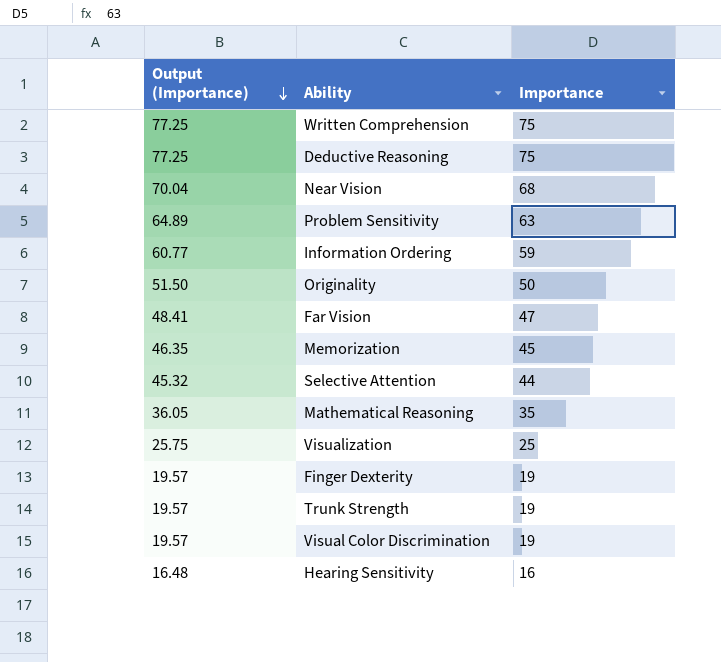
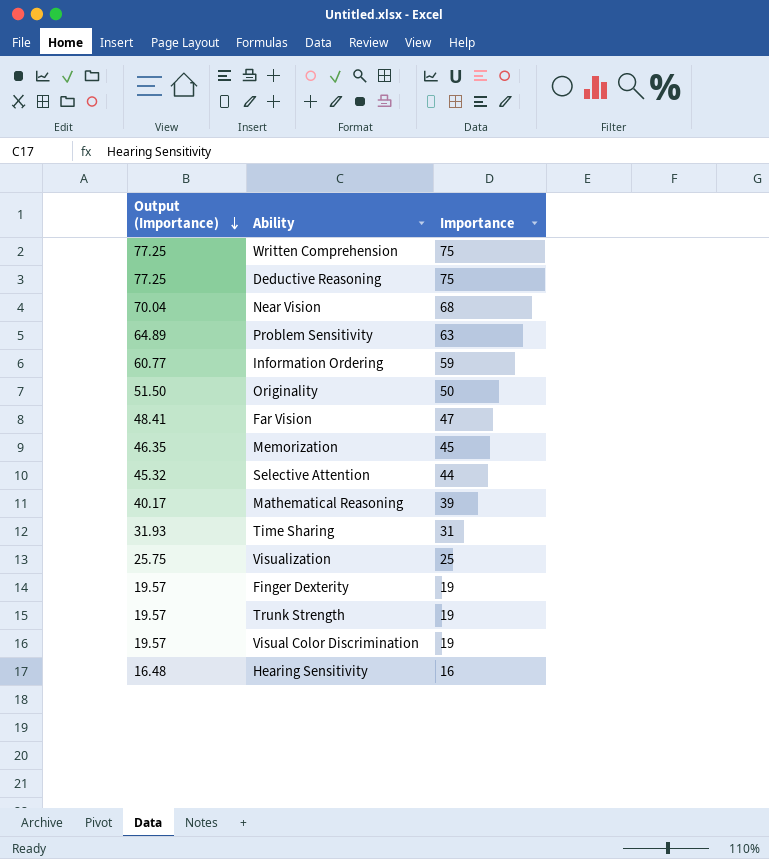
Mathematical Reasoning | Output (Importance): 36.05 -> 40.17
Mathematical Reasoning | Importance: 35 -> 39
row Time Sharing: none -> 31.93 | 31

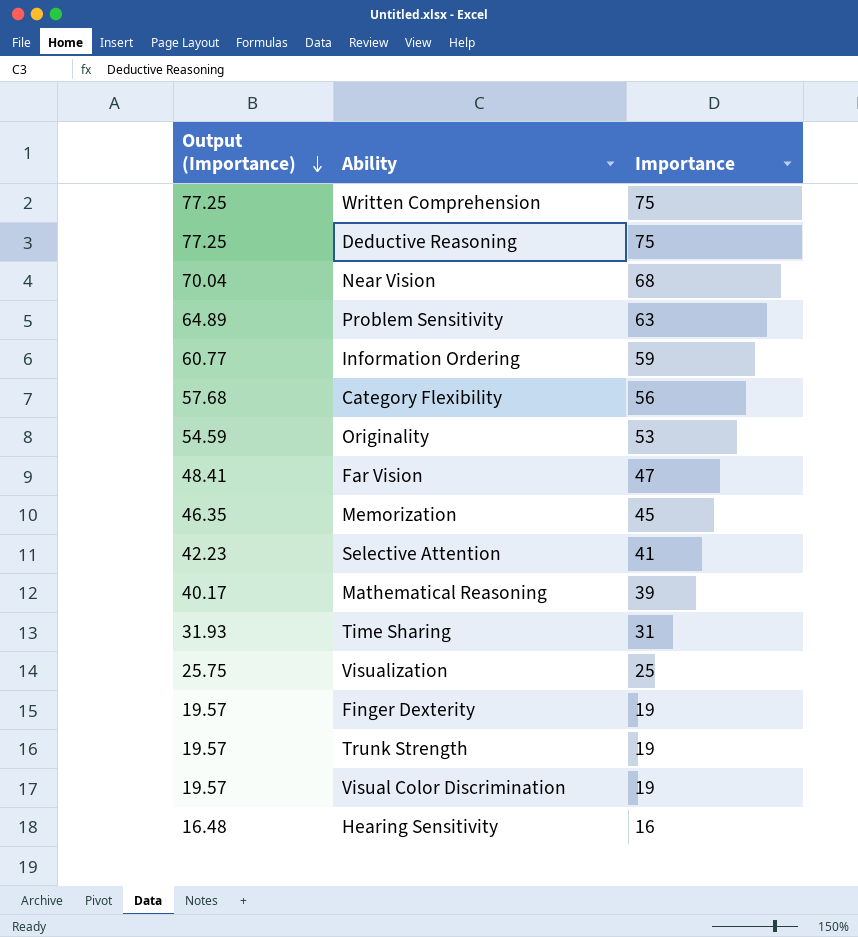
row Category Flexibility: none -> 57.68 | 56
Originality | Output (Importance): 51.50 -> 54.59
Originality | Importance: 50 -> 53
Selective Attention | Output (Importance): 45.32 -> 42.23
Selective Attention | Importance: 44 -> 41

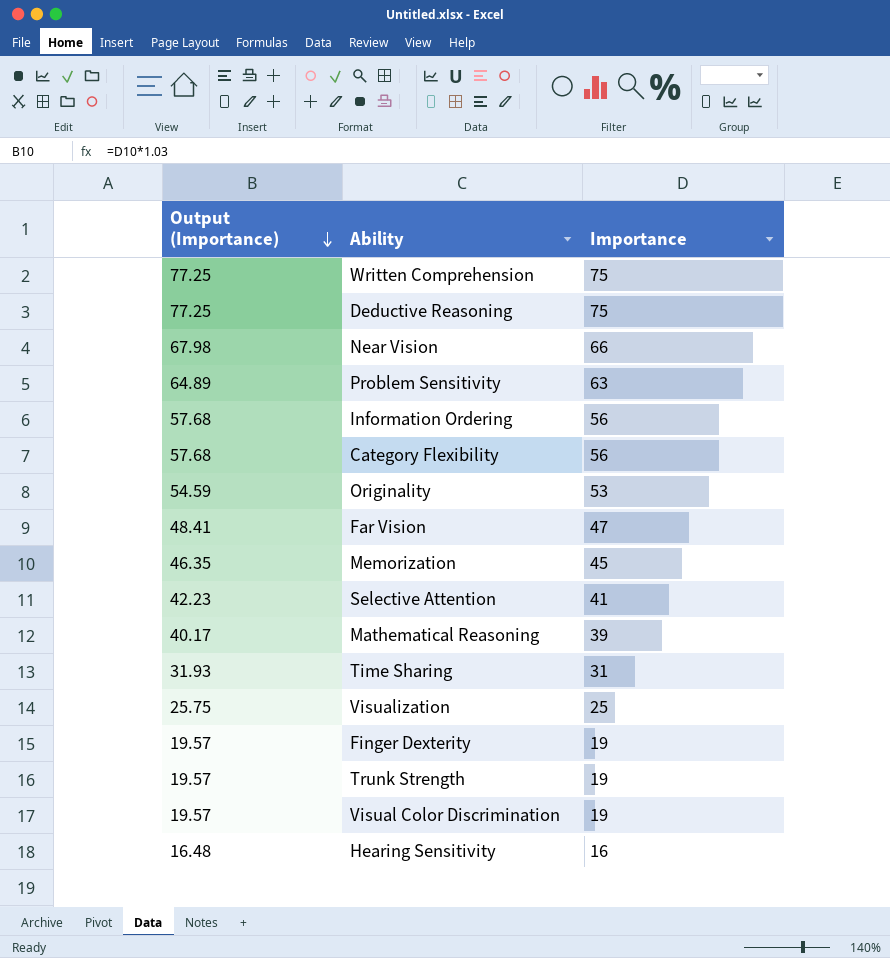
Near Vision | Output (Importance): 70.04 -> 67.98
Near Vision | Importance: 68 -> 66
Information Ordering | Output (Importance): 60.77 -> 57.68
Information Ordering | Importance: 59 -> 56

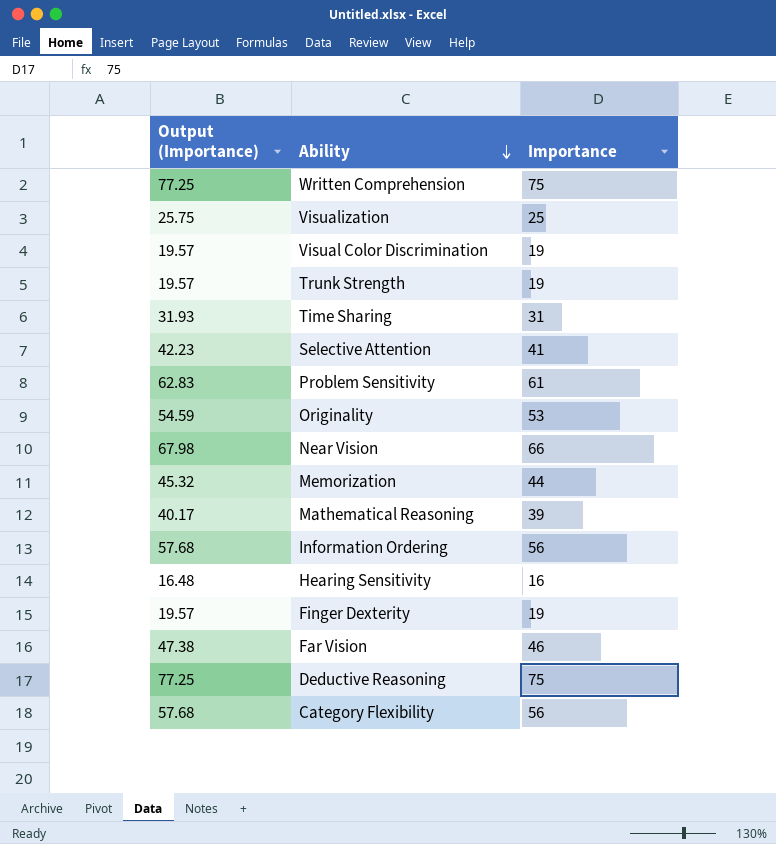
row order: Output (Importance) descending -> Ability descending
Problem Sensitivity | Output (Importance): 64.89 -> 62.83
Problem Sensitivity | Importance: 63 -> 61
Memorization | Output (Importance): 46.35 -> 45.32
Memorization | Importance: 45 -> 44
Far Vision | Output (Importance): 48.41 -> 47.38
Far Vision | Importance: 47 -> 46

